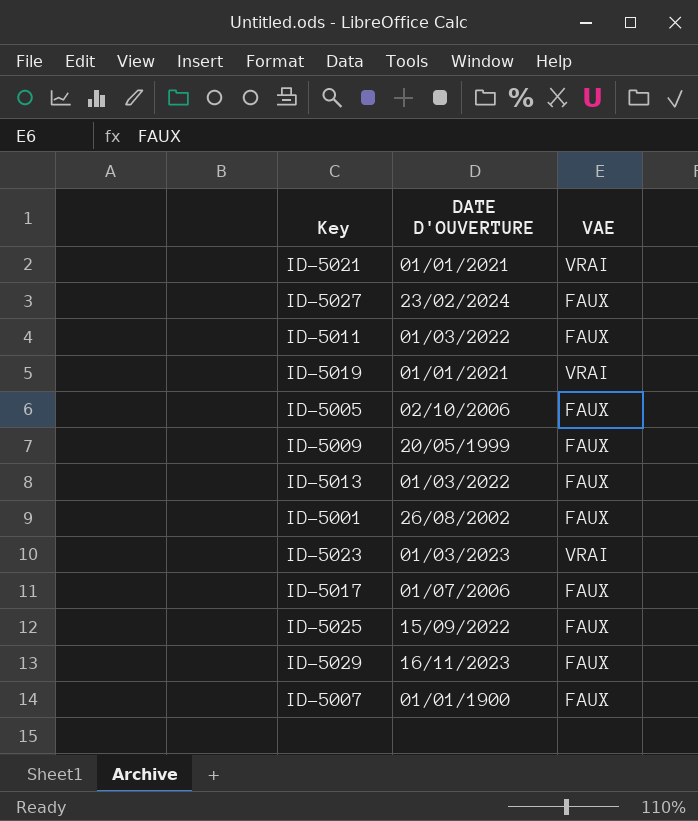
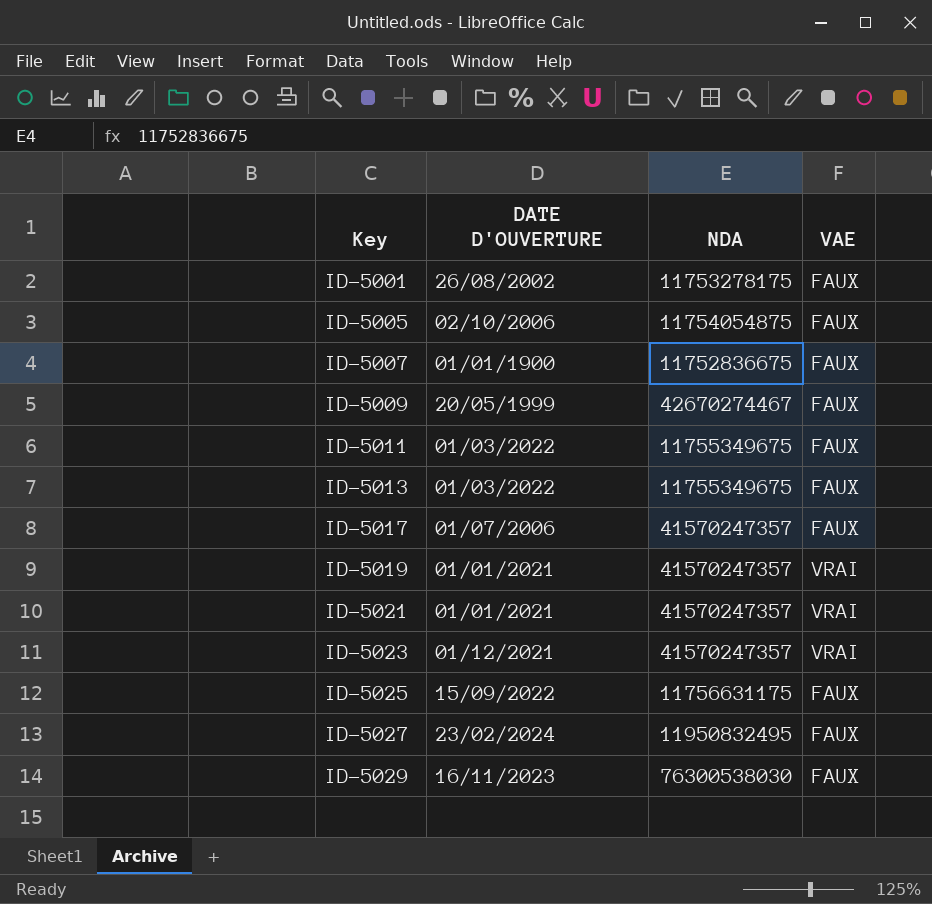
row order: none -> Key ascending
column NDA | position: none -> 3
ID-5023 | DATE D'OUVERTURE: 01/03/2023 -> 01/12/2021

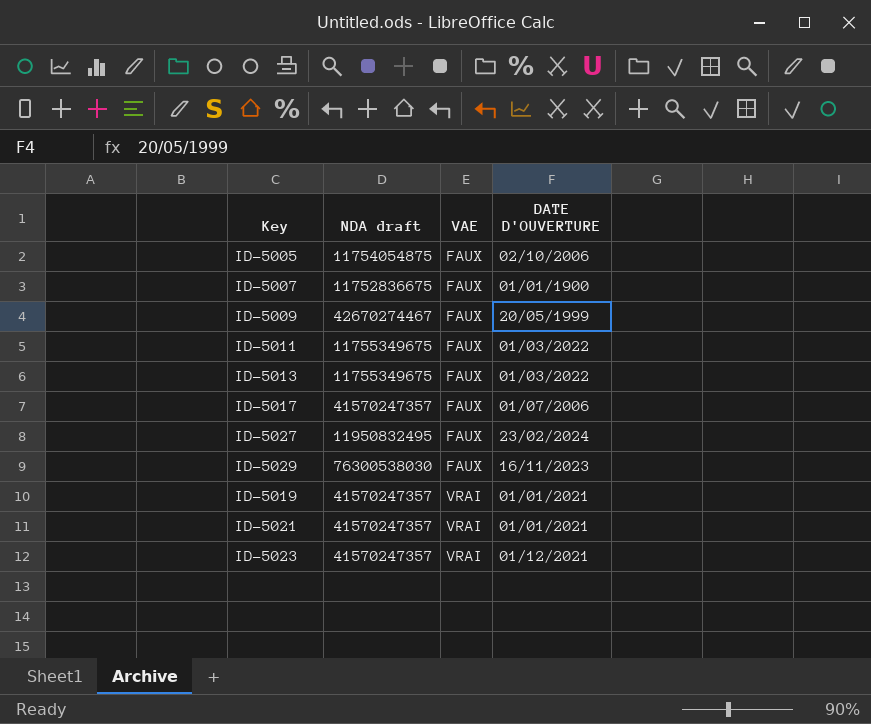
row order: Key ascending -> VAE ascending
column name: NDA -> NDA draft
column DATE D'OUVERTURE | position: 2 -> 4
row ID-5001: 26/08/2002 | 11753278175 | FAUX -> none
row ID-5025: 15/09/2022 | 11756631175 | FAUX -> none

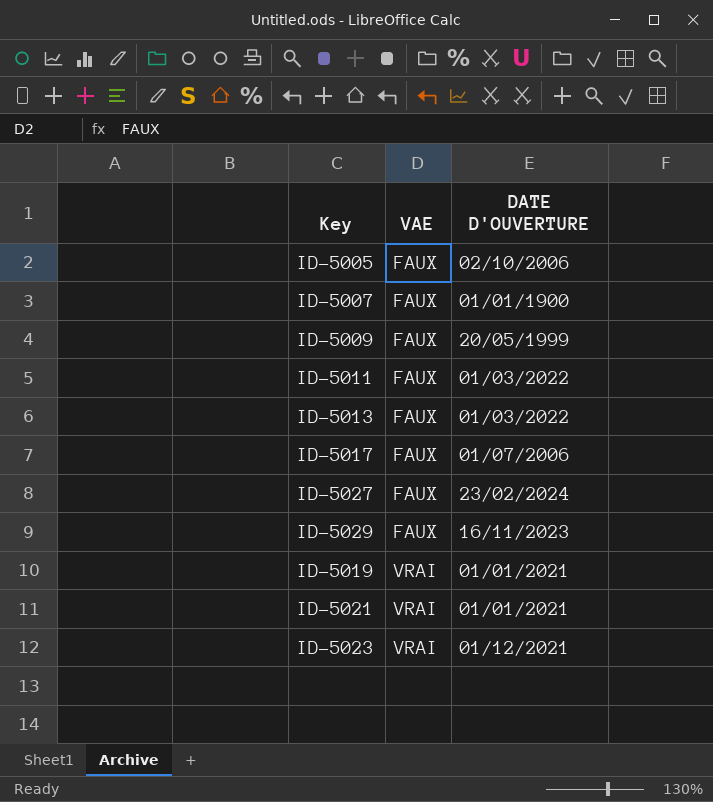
column NDA draft | position: 2 -> none

